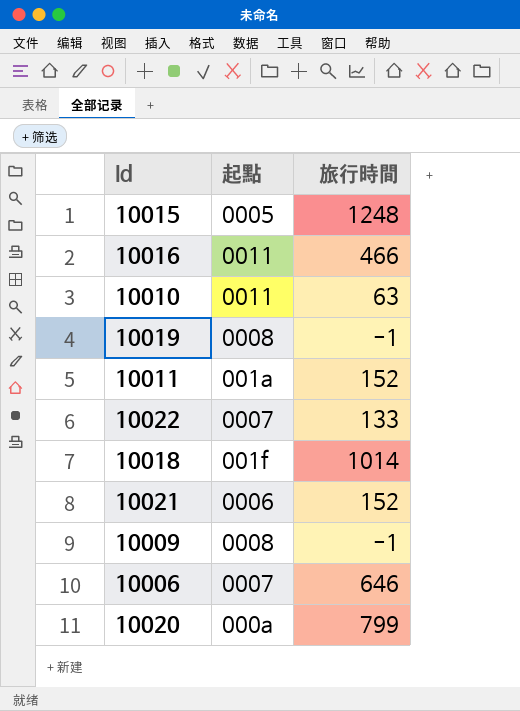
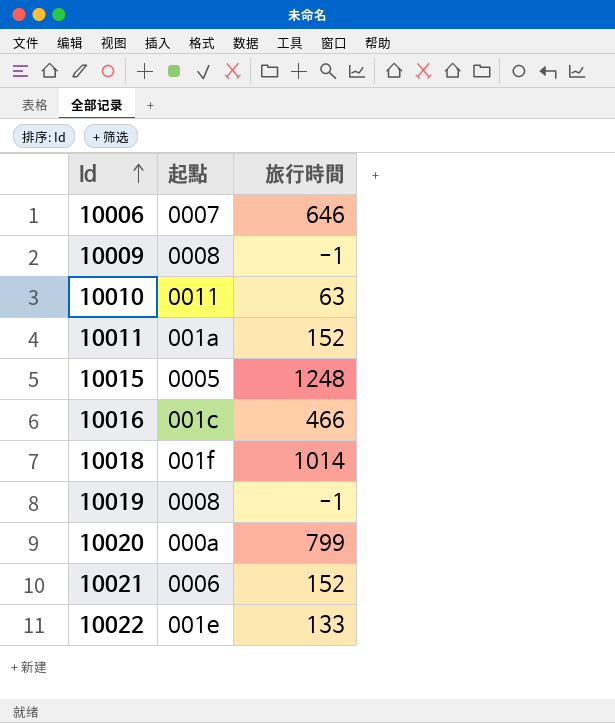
row order: none -> Id ascending
10016 | 起點: 0011 -> 001c
10022 | 起點: 0007 -> 001e

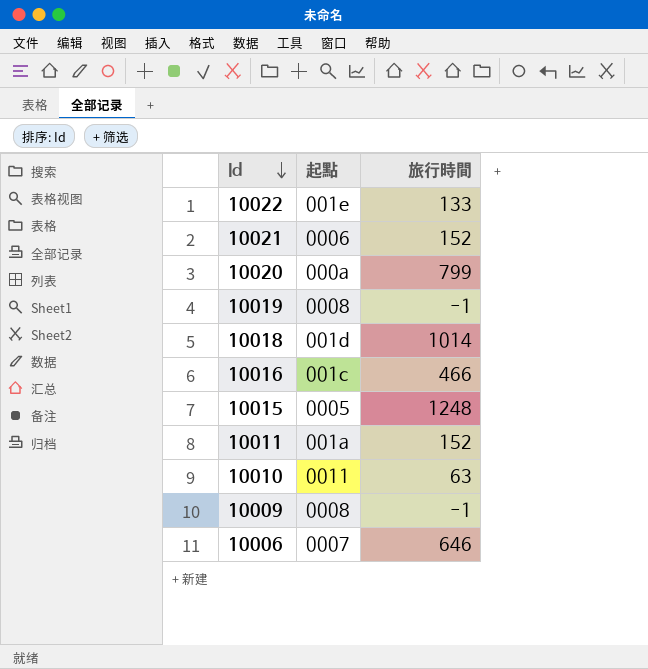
row order: Id ascending -> Id descending
10018 | 起點: 001f -> 001d

